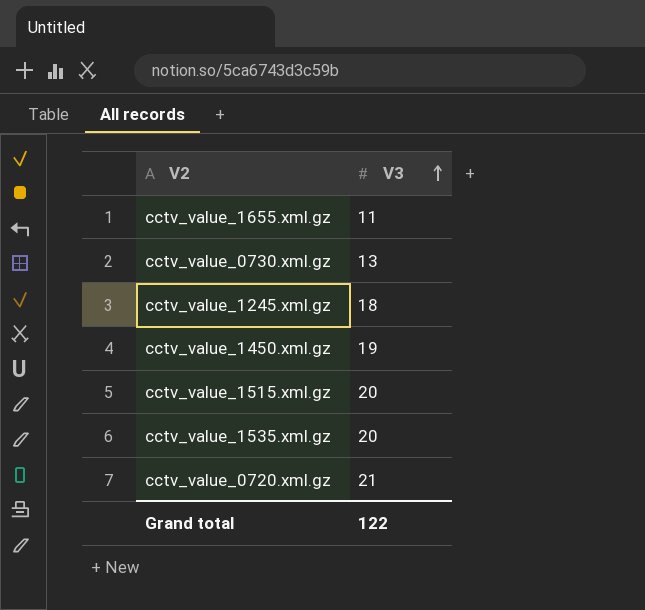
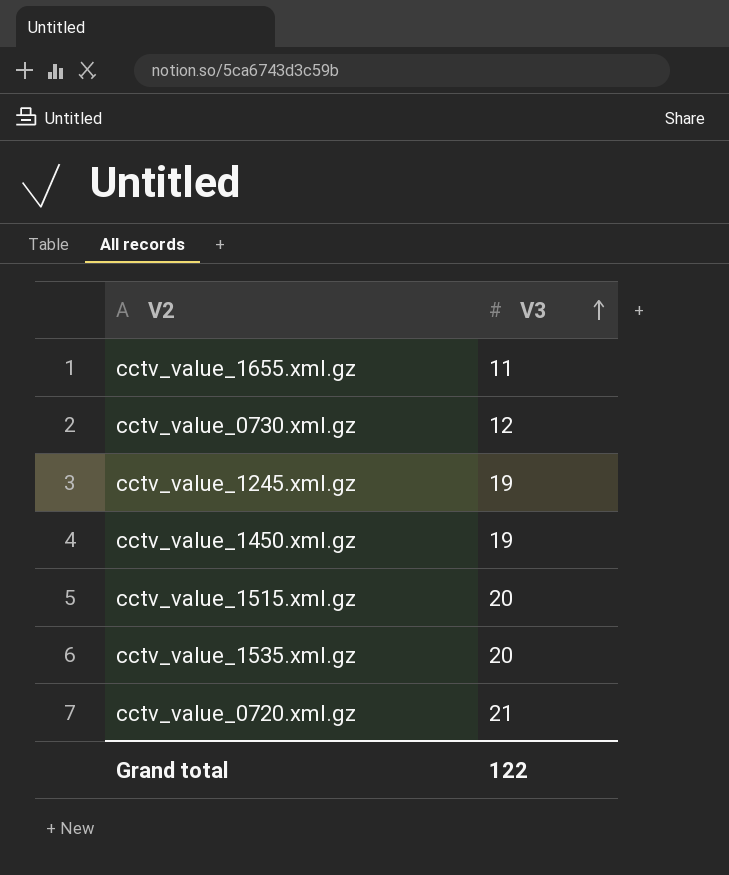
cctv_value_0730.xml.gz | V3: 13 -> 12
cctv_value_1245.xml.gz | V3: 18 -> 19

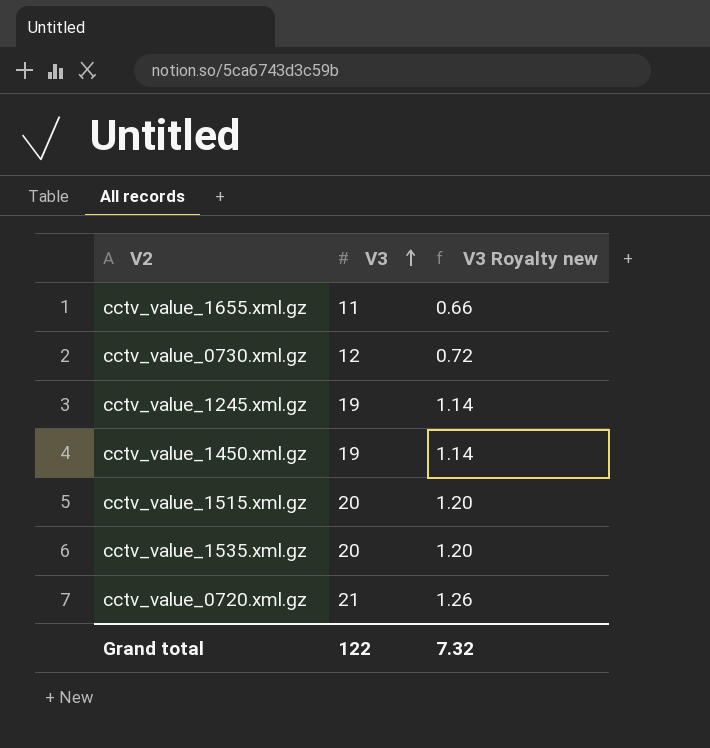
column V3 Royalty new | formula: none -> [V3] * 0.06

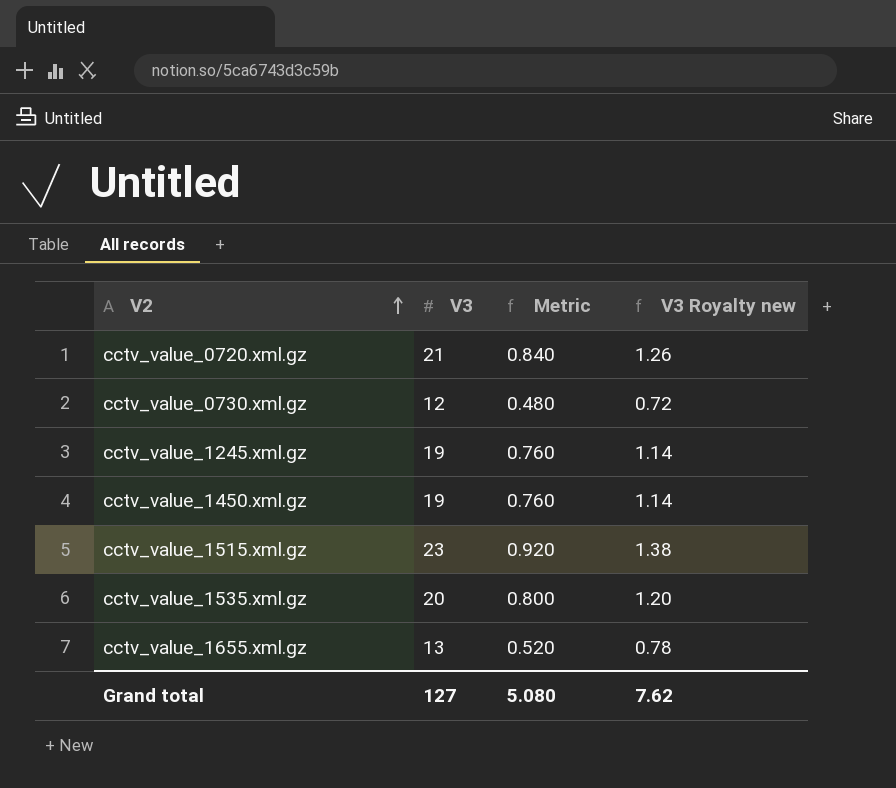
row order: V3 ascending -> V2 ascending
column Metric | formula: none -> [V3] * 0.04
cctv_value_1515.xml.gz | V3: 20 -> 23
cctv_value_1515.xml.gz | V3 Royalty new: 1.20 -> 1.38
cctv_value_1655.xml.gz | V3: 11 -> 13
cctv_value_1655.xml.gz | V3 Royalty new: 0.66 -> 0.78
Grand total | V3: 122 -> 127
Grand total | V3 Royalty new: 7.32 -> 7.62

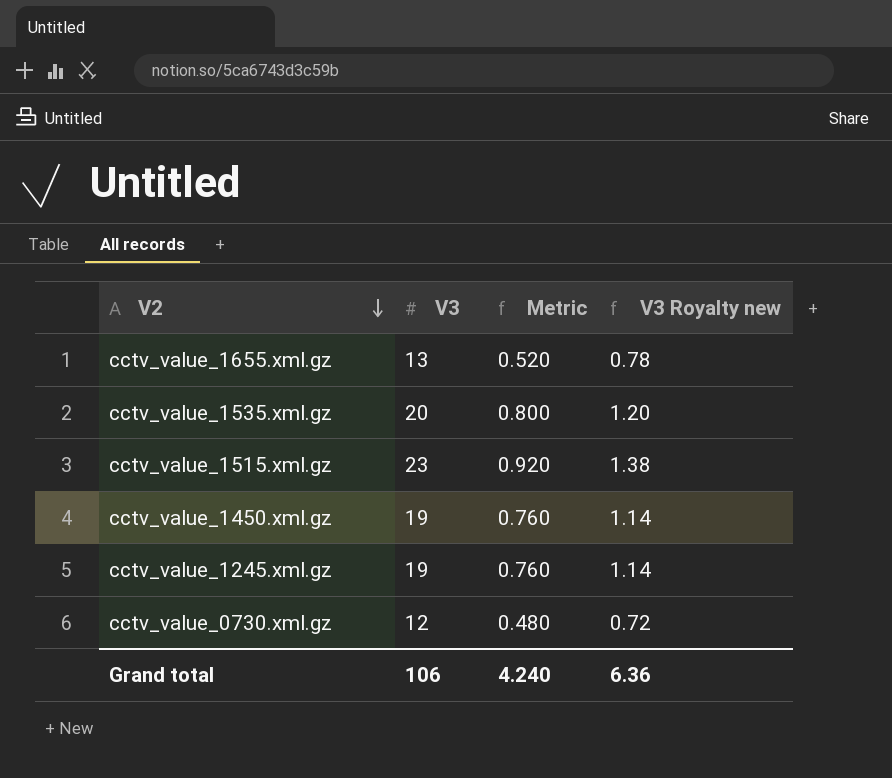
row order: V2 ascending -> V2 descending
row cctv_value_0720.xml.gz: 21 | 0.840 | 1.26 -> none
Grand total | V3: 127 -> 106
Grand total | Metric: 5.080 -> 4.240
Grand total | V3 Royalty new: 7.62 -> 6.36

